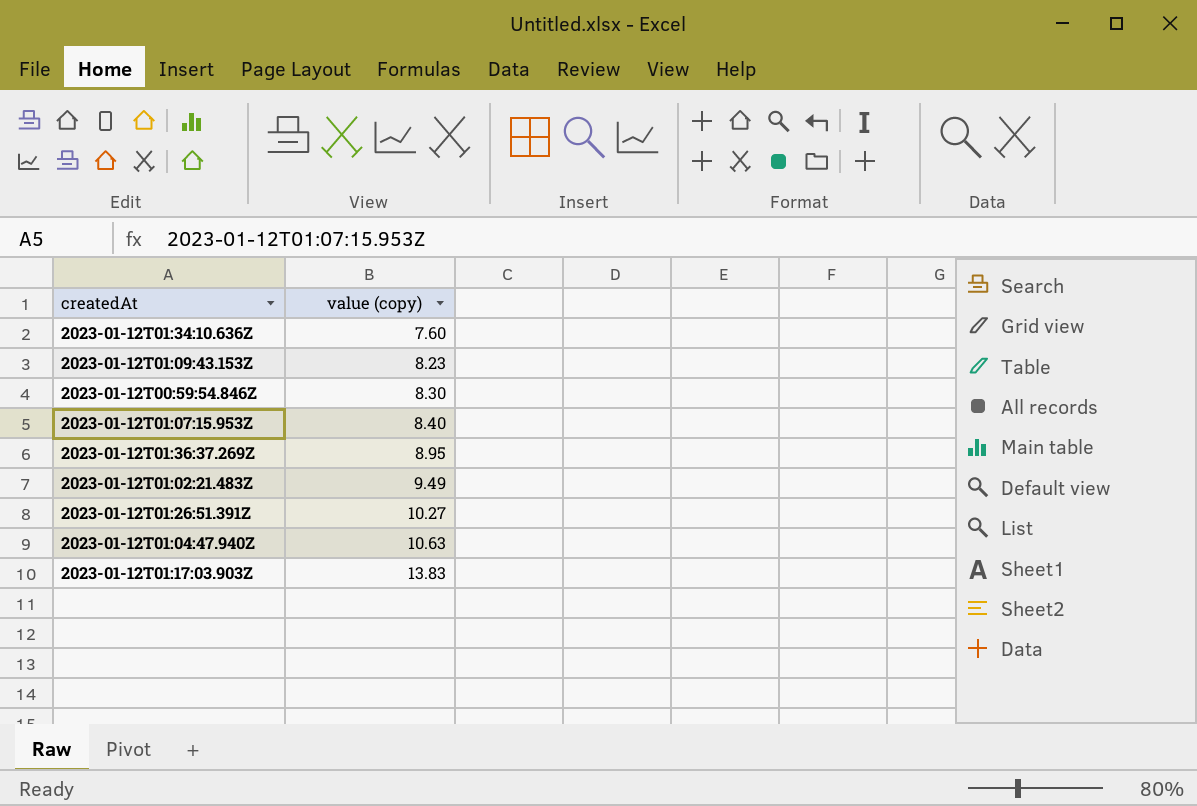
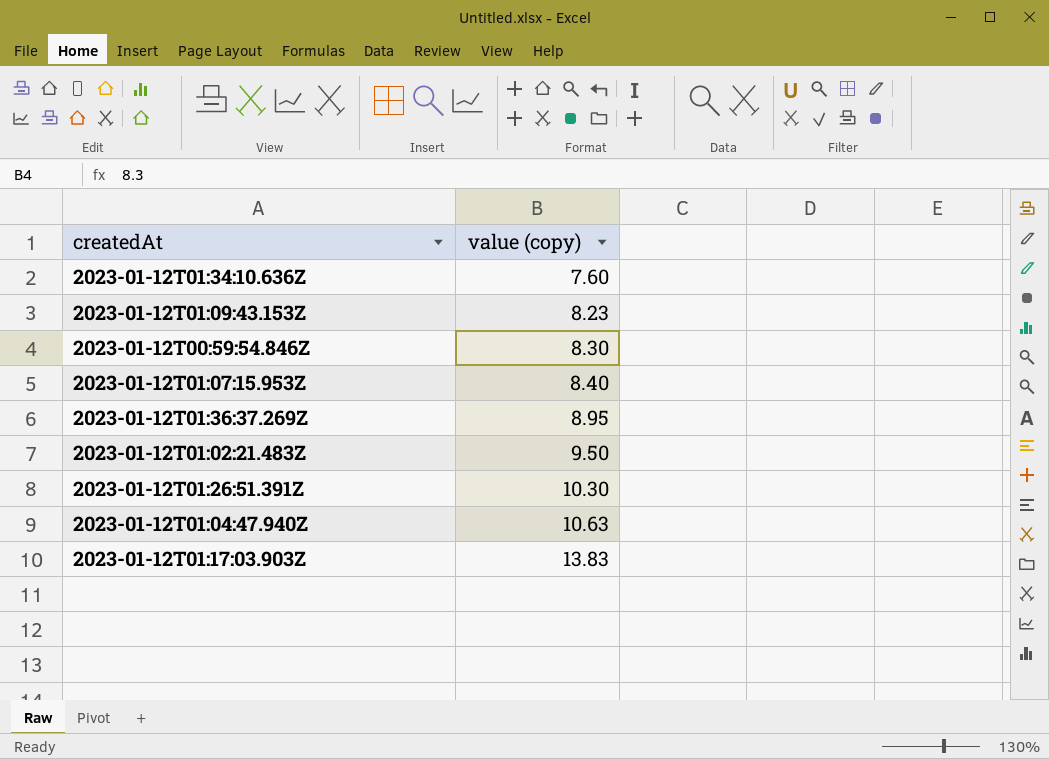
2023-01-12T01:02:21.483Z | value (copy): 9.49 -> 9.50
2023-01-12T01:26:51.391Z | value (copy): 10.27 -> 10.30

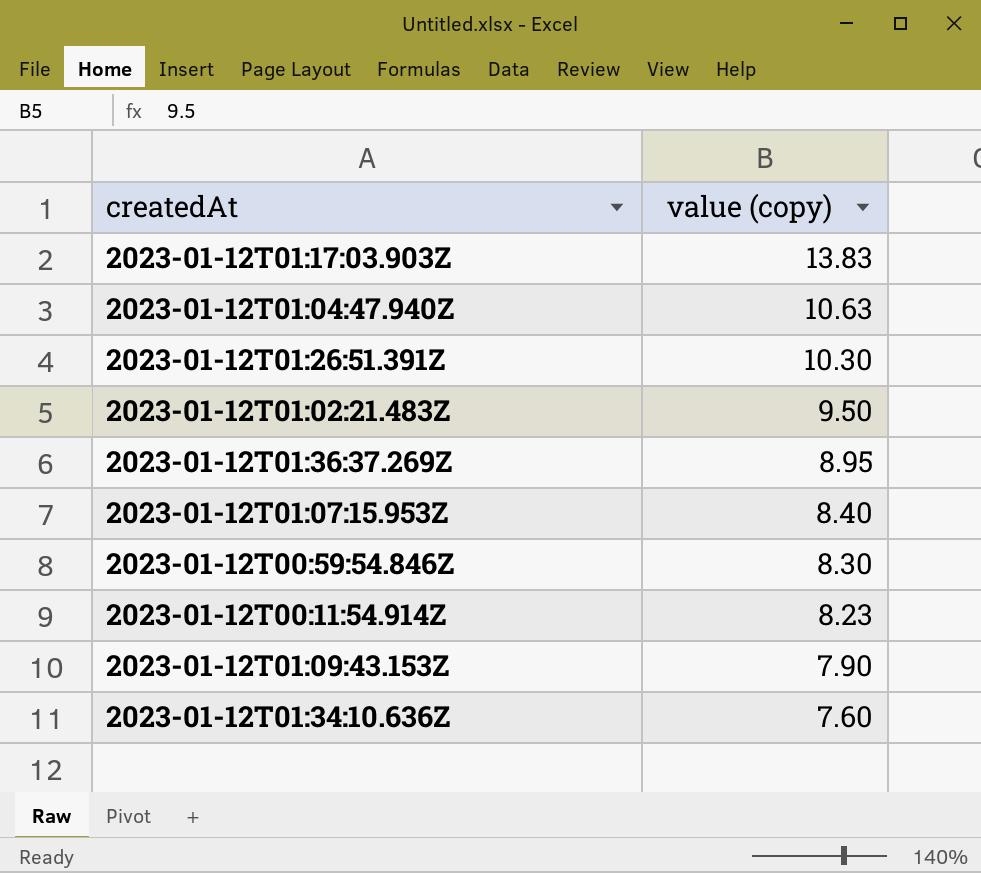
row order: value (copy) ascending -> value (copy) descending
row 2023-01-12T00:11:54.914Z: none -> 8.23
2023-01-12T01:09:43.153Z | value (copy): 8.23 -> 7.90

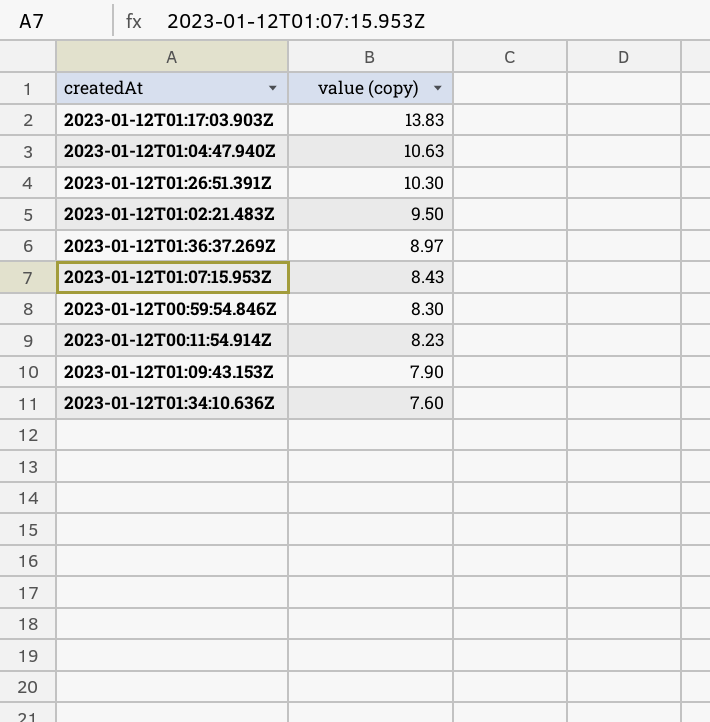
2023-01-12T01:36:37.269Z | value (copy): 8.95 -> 8.97
2023-01-12T01:07:15.953Z | value (copy): 8.40 -> 8.43

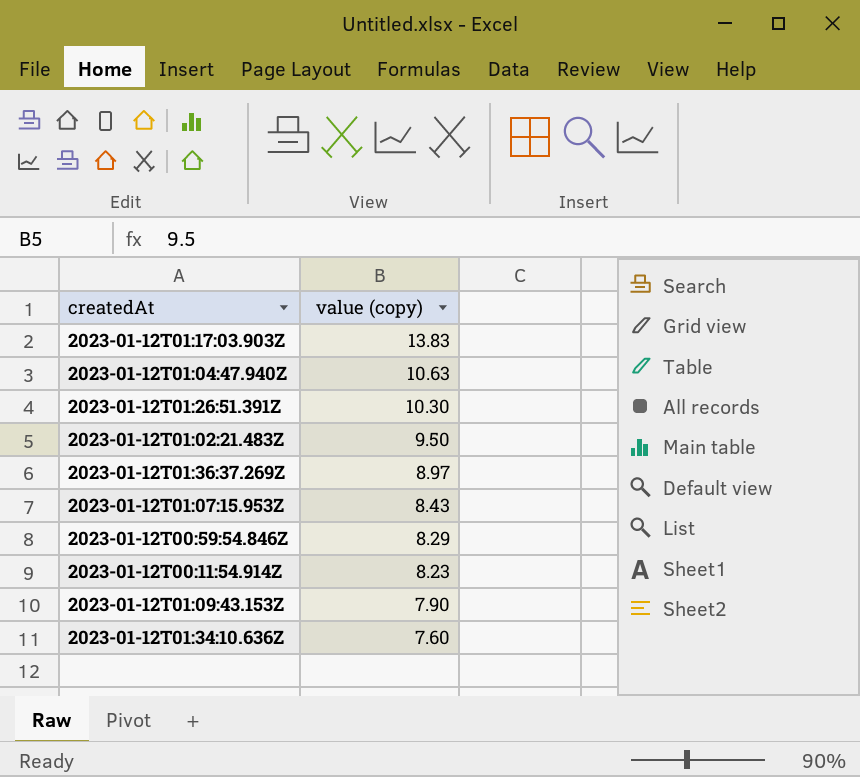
2023-01-12T00:59:54.846Z | value (copy): 8.30 -> 8.29

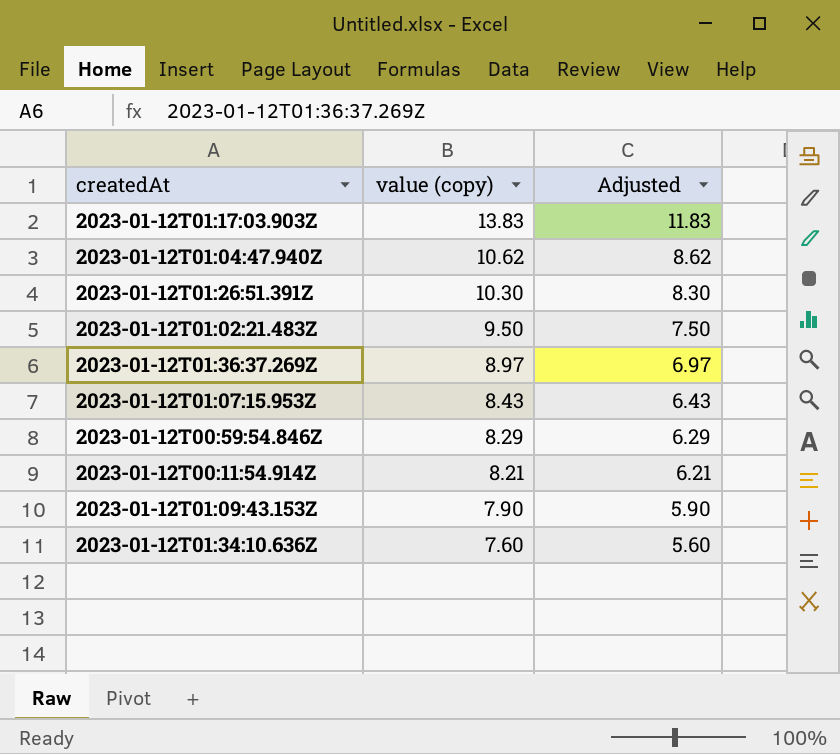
column Adjusted | formula: none -> [value (copy)] - 2
2023-01-12T01:04:47.940Z | value (copy): 10.63 -> 10.62
2023-01-12T00:11:54.914Z | value (copy): 8.23 -> 8.21

